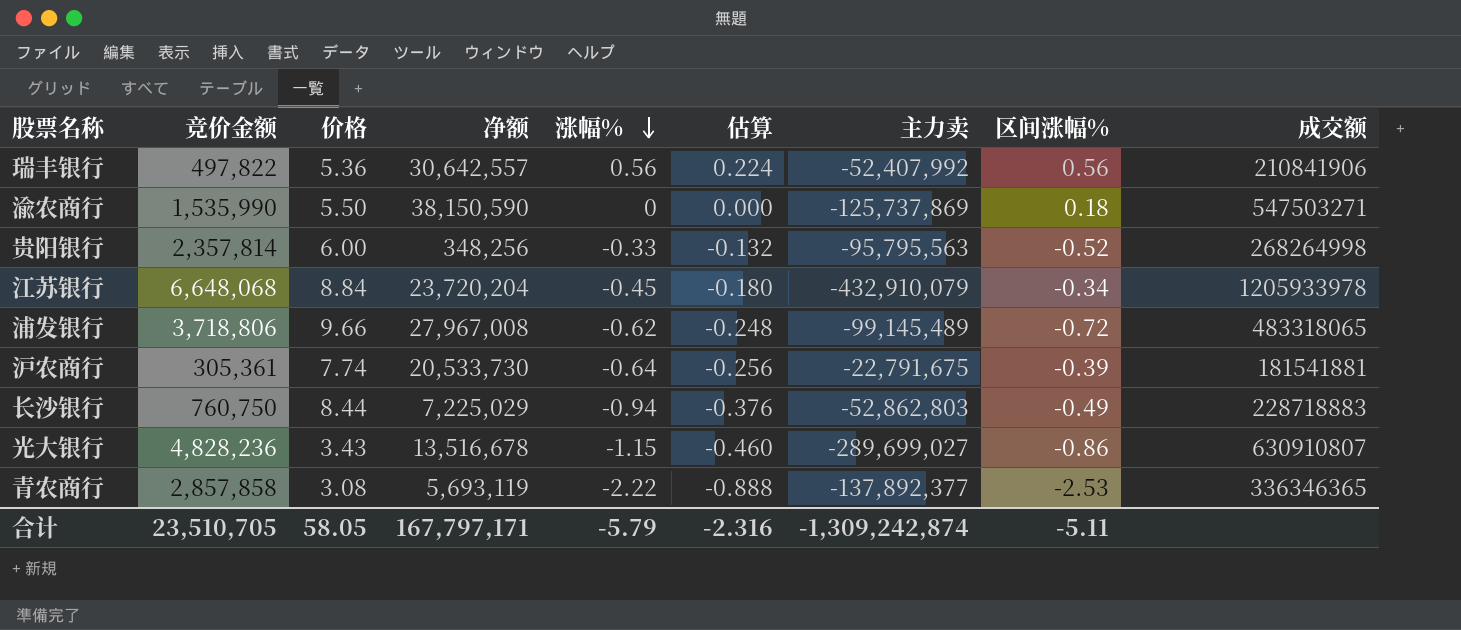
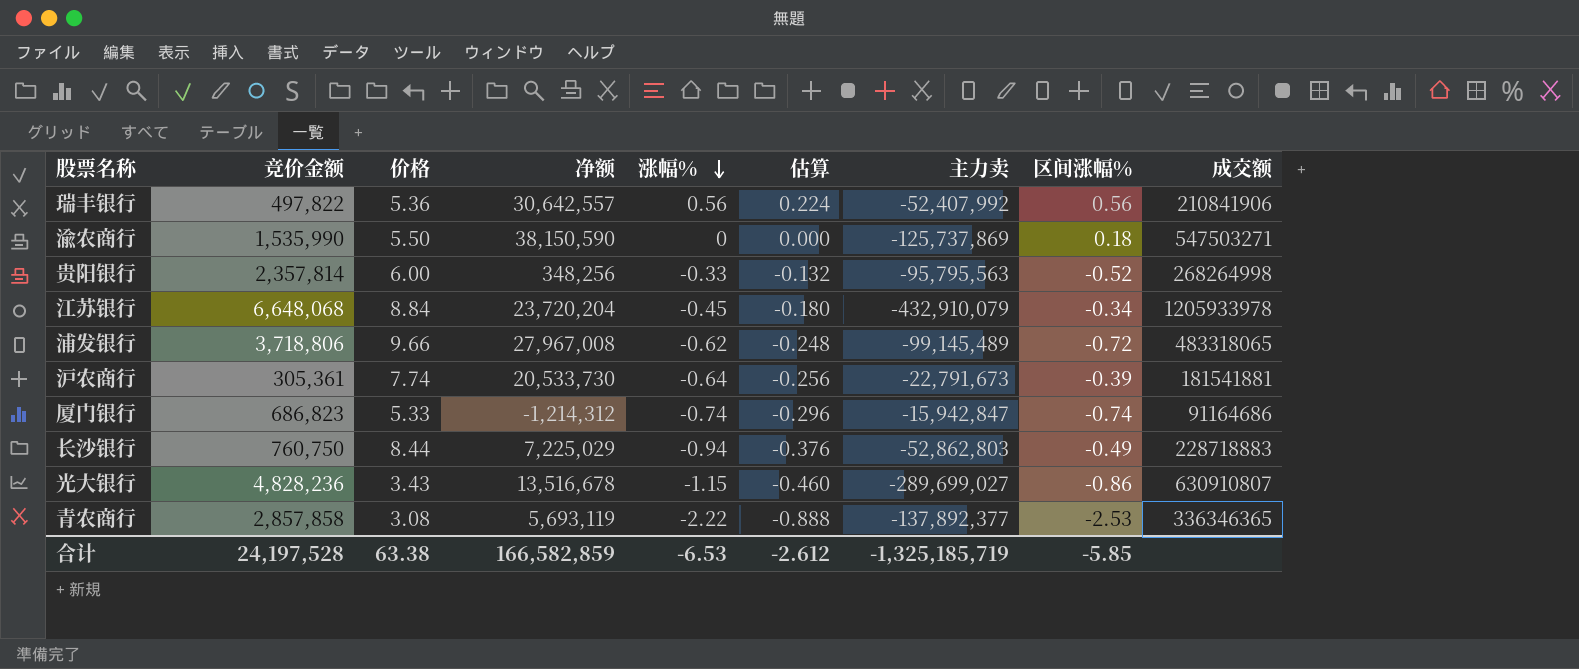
沪农商行 | 主力卖: -22,791,675 -> -22,791,673
row 厦门银行: none -> 686,823 | 5.33 | -1,214,312 | -0.74 | -0.296 | -15,942,847 | -0.74 | 91164686
合计 | 竞价金额: 23,510,705 -> 24,197,528
合计 | 价格: 58.05 -> 63.38
合计 | 净额: 167,797,171 -> 166,582,859
合计 | 涨幅%: -5.79 -> -6.53
合计 | 估算: -2.316 -> -2.612
合计 | 主力卖: -1,309,242,874 -> -1,325,185,719
合计 | 区间涨幅%: -5.11 -> -5.85

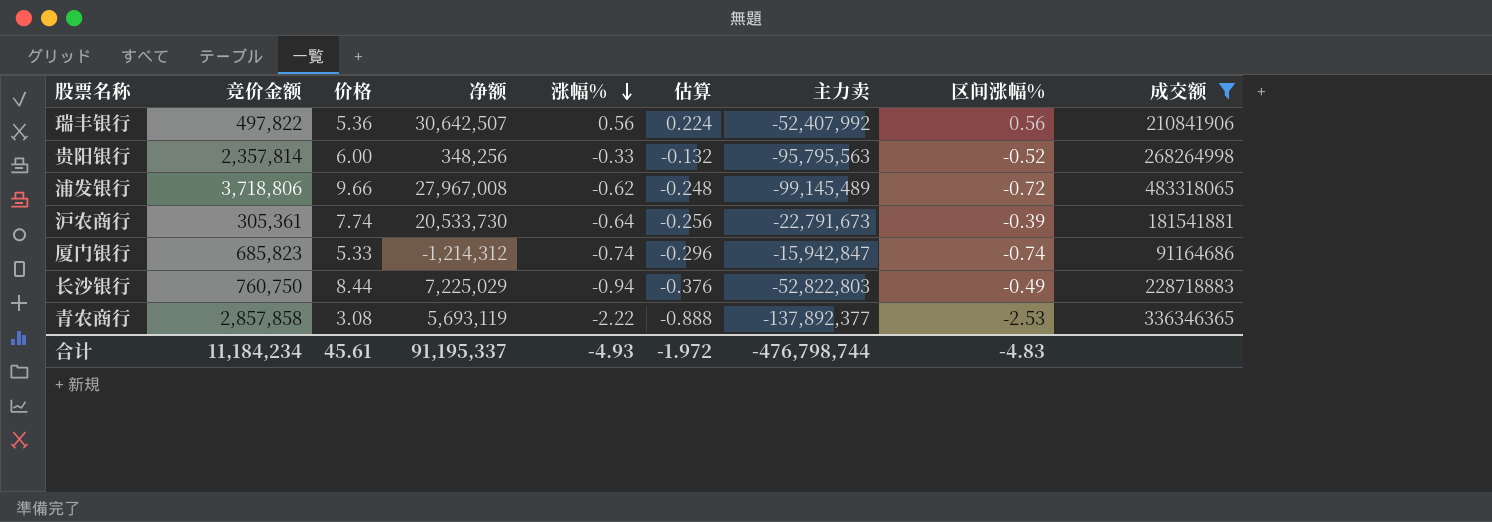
filter: none -> 成交额 <= 483318065
瑞丰银行 | 净额: 30,642,557 -> 30,642,507
厦门银行 | 竞价金额: 686,823 -> 685,823
长沙银行 | 主力卖: -52,862,803 -> -52,822,803
合计 | 竞价金额: 24,197,528 -> 11,184,234
合计 | 价格: 63.38 -> 45.61
合计 | 净额: 166,582,859 -> 91,195,337
合计 | 涨幅%: -6.53 -> -4.93
合计 | 估算: -2.612 -> -1.972
合计 | 主力卖: -1,325,185,719 -> -476,798,744
合计 | 区间涨幅%: -5.85 -> -4.83

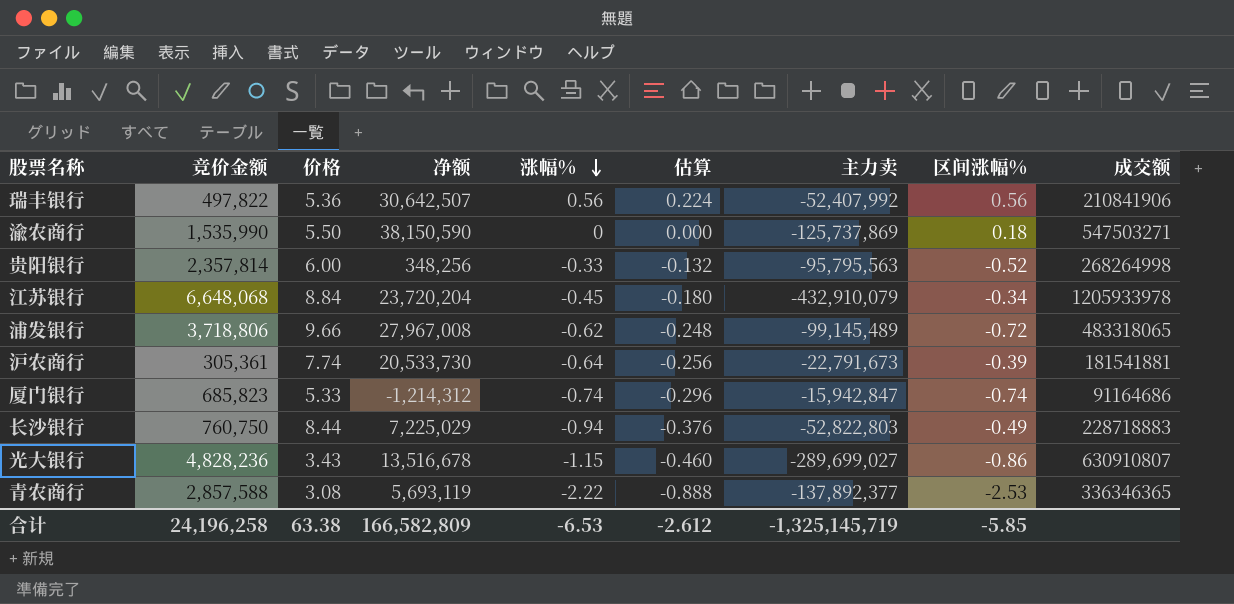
filter: 成交额 <= 483318065 -> none
青农商行 | 竞价金额: 2,857,858 -> 2,857,588
合计 | 竞价金额: 11,184,234 -> 24,196,258
合计 | 价格: 45.61 -> 63.38
合计 | 净额: 91,195,337 -> 166,582,809
合计 | 涨幅%: -4.93 -> -6.53
合计 | 估算: -1.972 -> -2.612
合计 | 主力卖: -476,798,744 -> -1,325,145,719
合计 | 区间涨幅%: -4.83 -> -5.85

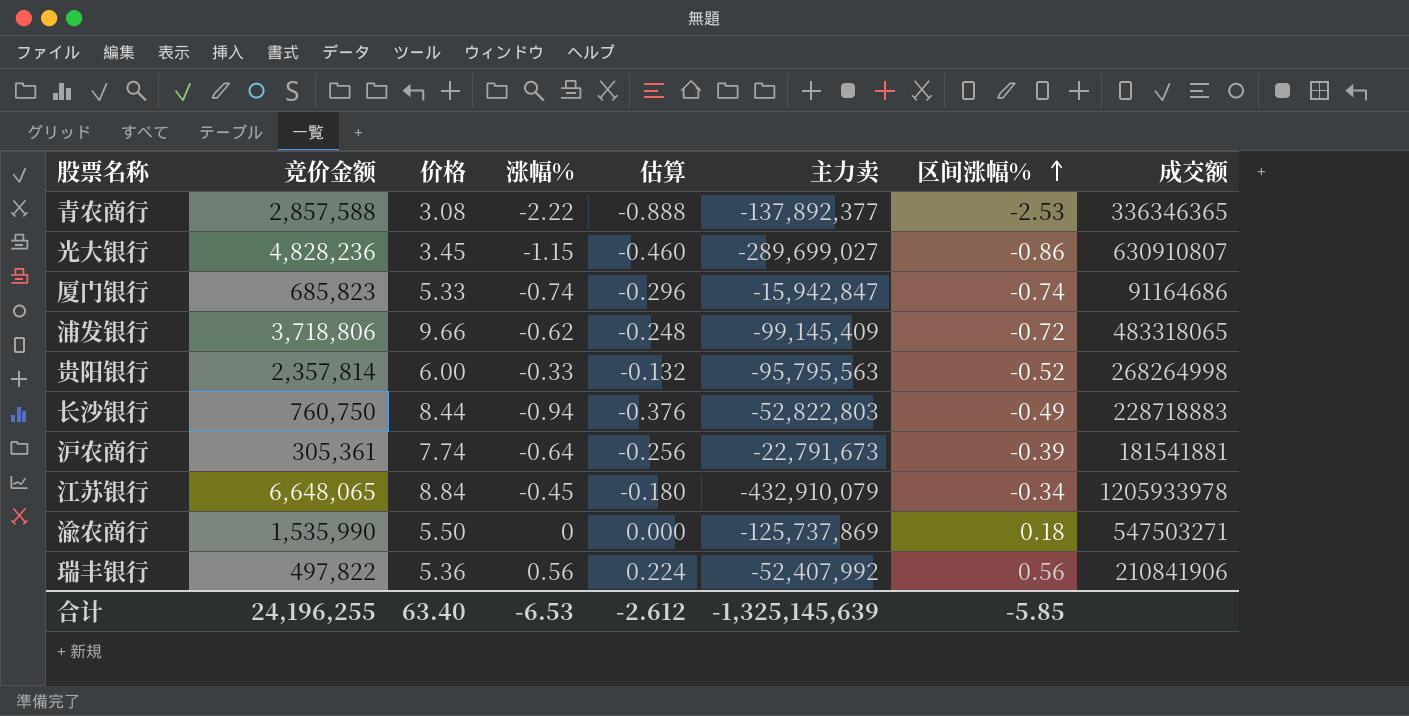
row order: 涨幅% descending -> 区间涨幅% ascending
column 净额 | position: 4 -> none
光大银行 | 价格: 3.43 -> 3.45
浦发银行 | 主力卖: -99,145,489 -> -99,145,409
江苏银行 | 竞价金额: 6,648,068 -> 6,648,065
合计 | 竞价金额: 24,196,258 -> 24,196,255
合计 | 价格: 63.38 -> 63.40
合计 | 主力卖: -1,325,145,719 -> -1,325,145,639

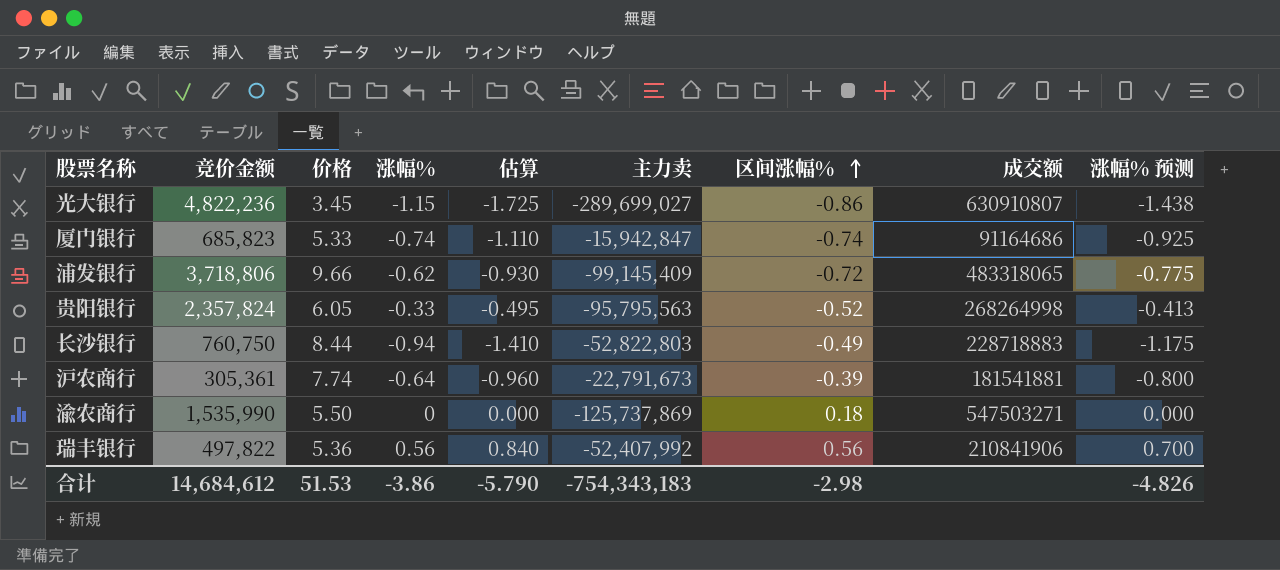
column 估算 | formula: [涨幅%] * 0.4 -> [涨幅%] * 1.5
column 涨幅% 预测 | formula: none -> [涨幅%] * 1.25
row 青农商行: 2,857,588 | 3.08 | -2.22 | -0.888 | -137,892,377 | -2.53 | 336346365 -> none
row 江苏银行: 6,648,065 | 8.84 | -0.45 | -0.180 | -432,910,079 | -0.34 | 1205933978 -> none
光大银行 | 竞价金额: 4,828,236 -> 4,822,236
贵阳银行 | 竞价金额: 2,357,814 -> 2,357,824
贵阳银行 | 价格: 6.00 -> 6.05
合计 | 竞价金额: 24,196,255 -> 14,684,612
合计 | 价格: 63.40 -> 51.53
合计 | 涨幅%: -6.53 -> -3.86
合计 | 估算: -2.612 -> -5.790
合计 | 主力卖: -1,325,145,639 -> -754,343,183
合计 | 区间涨幅%: -5.85 -> -2.98

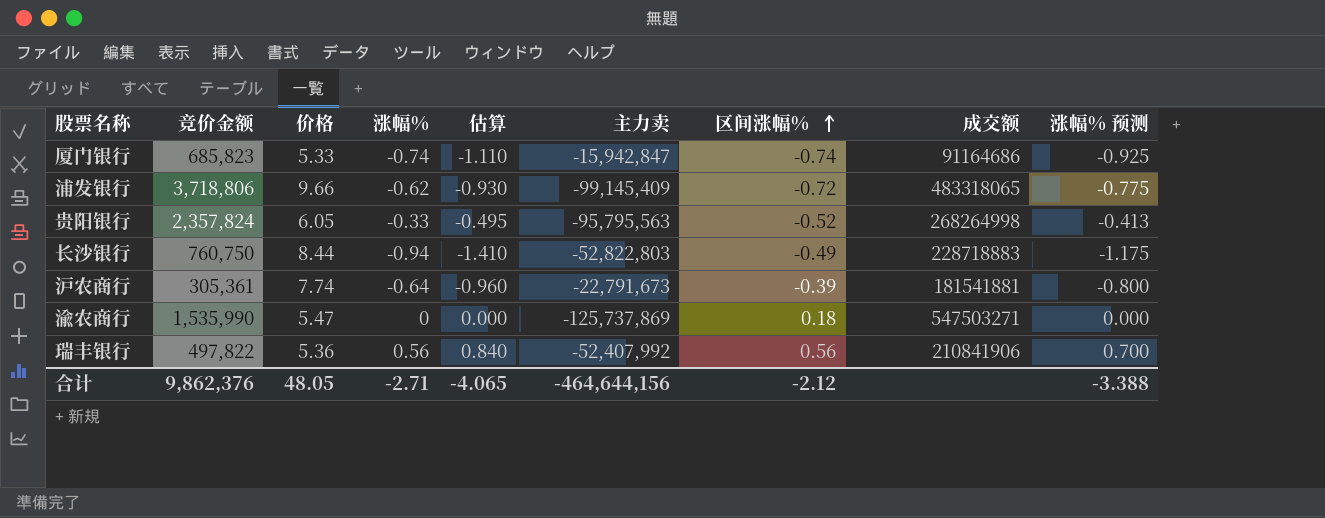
row 光大银行: 4,822,236 | 3.45 | -1.15 | -1.725 | -289,699,027 | -0.86 | 630910807 | -1.438 -> none
渝农商行 | 价格: 5.50 -> 5.47
合计 | 竞价金额: 14,684,612 -> 9,862,376
合计 | 价格: 51.53 -> 48.05
合计 | 涨幅%: -3.86 -> -2.71
合计 | 估算: -5.790 -> -4.065
合计 | 主力卖: -754,343,183 -> -464,644,156
合计 | 区间涨幅%: -2.98 -> -2.12
合计 | 涨幅% 预测: -4.826 -> -3.388

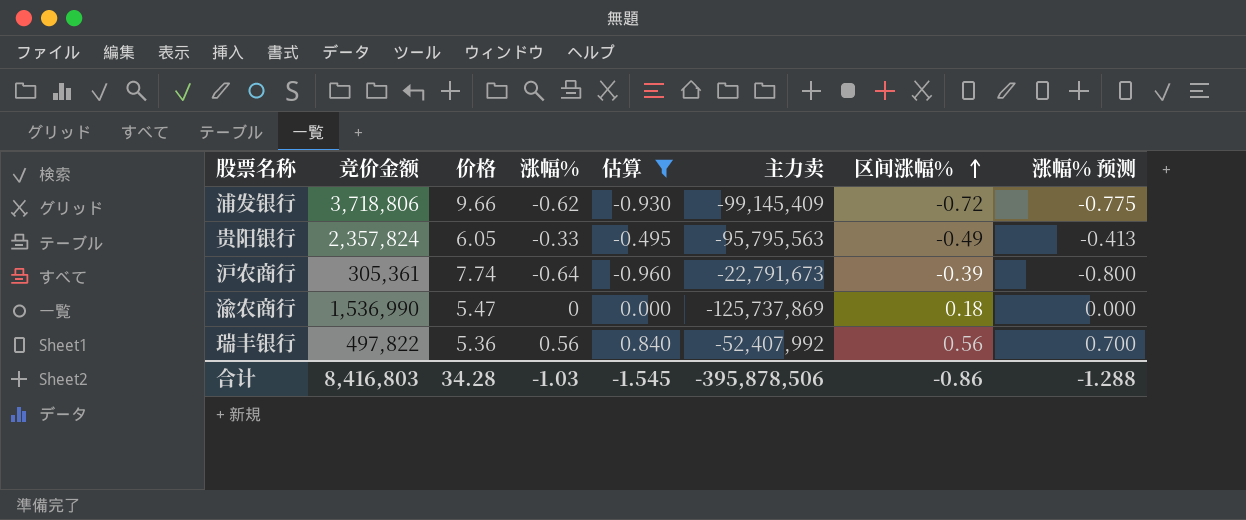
filter: none -> 估算 >= -0.960
column 成交额 | position: 8 -> none
贵阳银行 | 区间涨幅%: -0.52 -> -0.49
渝农商行 | 竞价金额: 1,535,990 -> 1,536,990
合计 | 竞价金额: 9,862,376 -> 8,416,803
合计 | 价格: 48.05 -> 34.28
合计 | 涨幅%: -2.71 -> -1.03
合计 | 估算: -4.065 -> -1.545
合计 | 主力卖: -464,644,156 -> -395,878,506
合计 | 区间涨幅%: -2.12 -> -0.86
合计 | 涨幅% 预测: -3.388 -> -1.288

